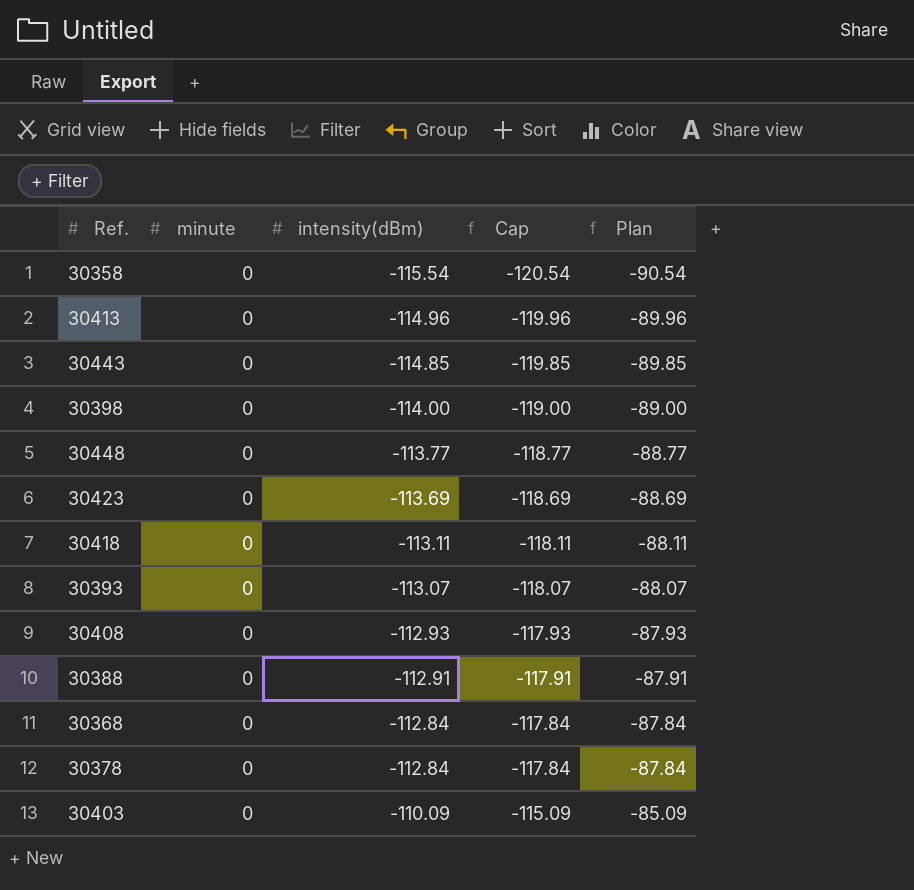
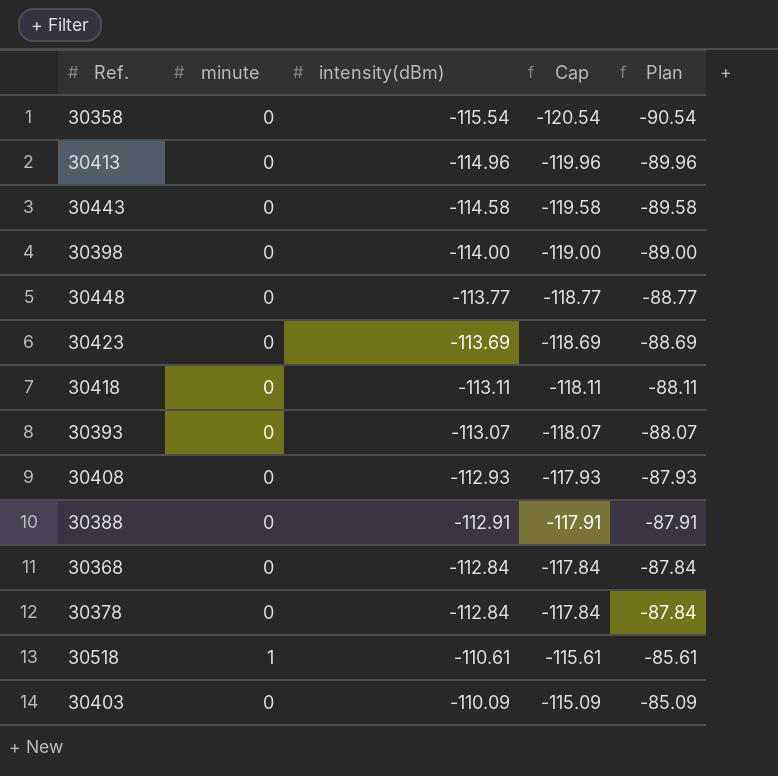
30443 | intensity(dBm): -114.85 -> -114.58
30443 | Cap: -119.85 -> -119.58
30443 | Plan: -89.85 -> -89.58
row 30518: none -> 1 | -110.61 | -115.61 | -85.61

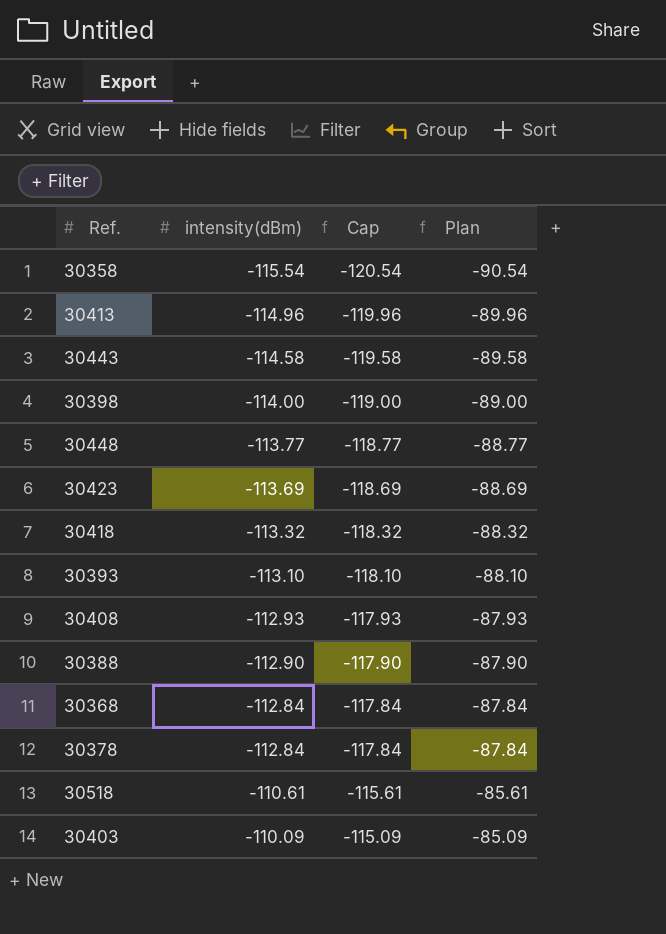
column minute | position: 2 -> none
30418 | intensity(dBm): -113.11 -> -113.32
30418 | Cap: -118.11 -> -118.32
30418 | Plan: -88.11 -> -88.32
30393 | intensity(dBm): -113.07 -> -113.10
30393 | Cap: -118.07 -> -118.10
30393 | Plan: -88.07 -> -88.10
30388 | intensity(dBm): -112.91 -> -112.90
30388 | Cap: -117.91 -> -117.90
30388 | Plan: -87.91 -> -87.90

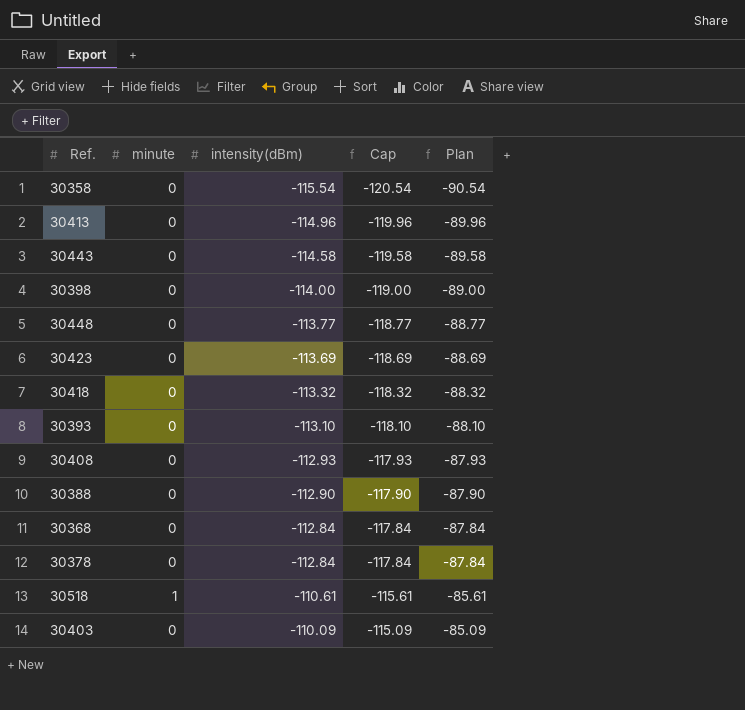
column minute | position: none -> 2

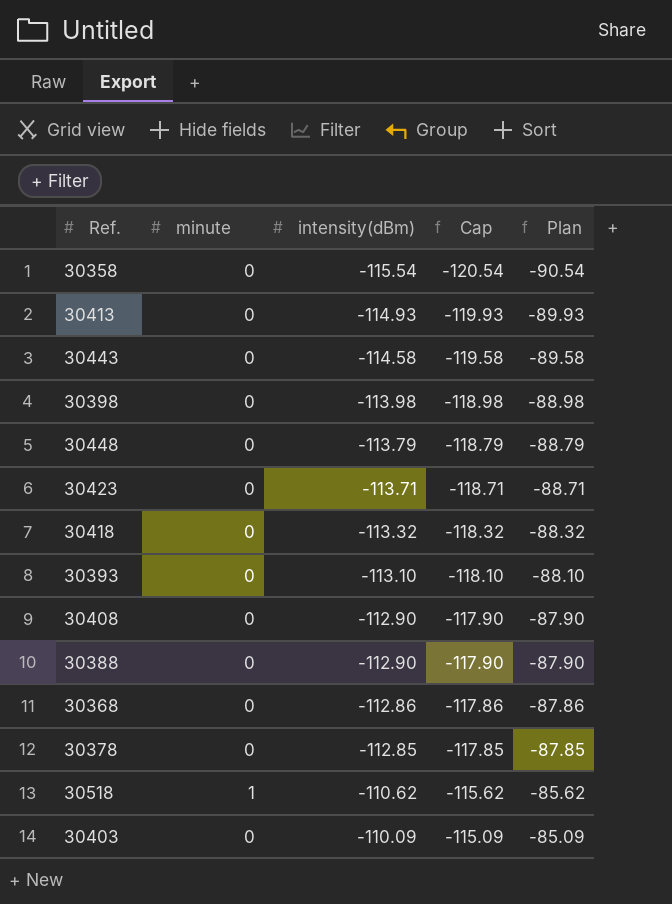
30413 | intensity(dBm): -114.96 -> -114.93
30413 | Cap: -119.96 -> -119.93
30413 | Plan: -89.96 -> -89.93
30398 | intensity(dBm): -114.00 -> -113.98
30398 | Cap: -119.00 -> -118.98
30398 | Plan: -89.00 -> -88.98
30448 | intensity(dBm): -113.77 -> -113.79
30448 | Cap: -118.77 -> -118.79
30448 | Plan: -88.77 -> -88.79
30423 | intensity(dBm): -113.69 -> -113.71
30423 | Cap: -118.69 -> -118.71
30423 | Plan: -88.69 -> -88.71
30408 | intensity(dBm): -112.93 -> -112.90
30408 | Cap: -117.93 -> -117.90
30408 | Plan: -87.93 -> -87.90
30368 | intensity(dBm): -112.84 -> -112.86
30368 | Cap: -117.84 -> -117.86
30368 | Plan: -87.84 -> -87.86
30378 | intensity(dBm): -112.84 -> -112.85
30378 | Cap: -117.84 -> -117.85
30378 | Plan: -87.84 -> -87.85
30518 | intensity(dBm): -110.61 -> -110.62
30518 | Cap: -115.61 -> -115.62
30518 | Plan: -85.61 -> -85.62

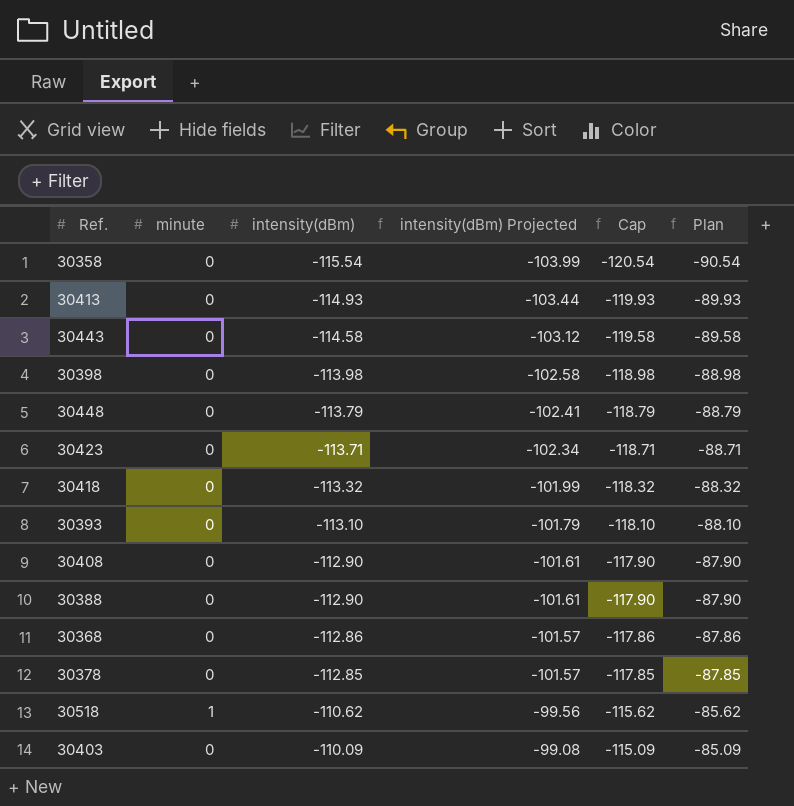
column intensity(dBm) Projected | formula: none -> [intensity(dBm)] * 0.9

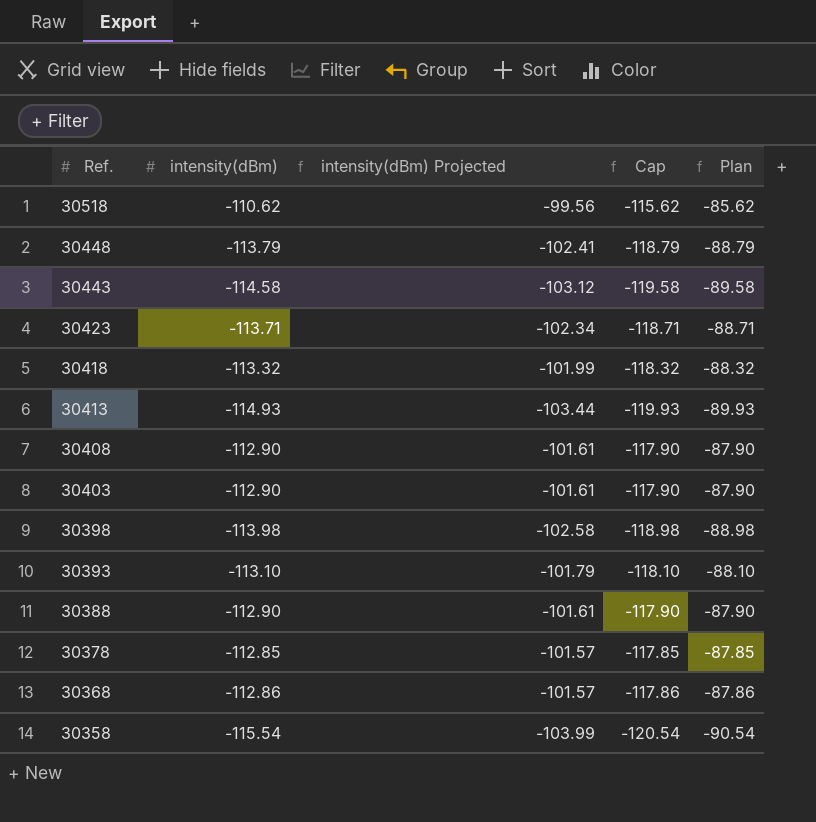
row order: intensity(dBm) ascending -> Ref. descending
column minute | position: 2 -> none
30403 | intensity(dBm): -110.09 -> -112.90
30403 | intensity(dBm) Projected: -99.08 -> -101.61
30403 | Cap: -115.09 -> -117.90
30403 | Plan: -85.09 -> -87.90

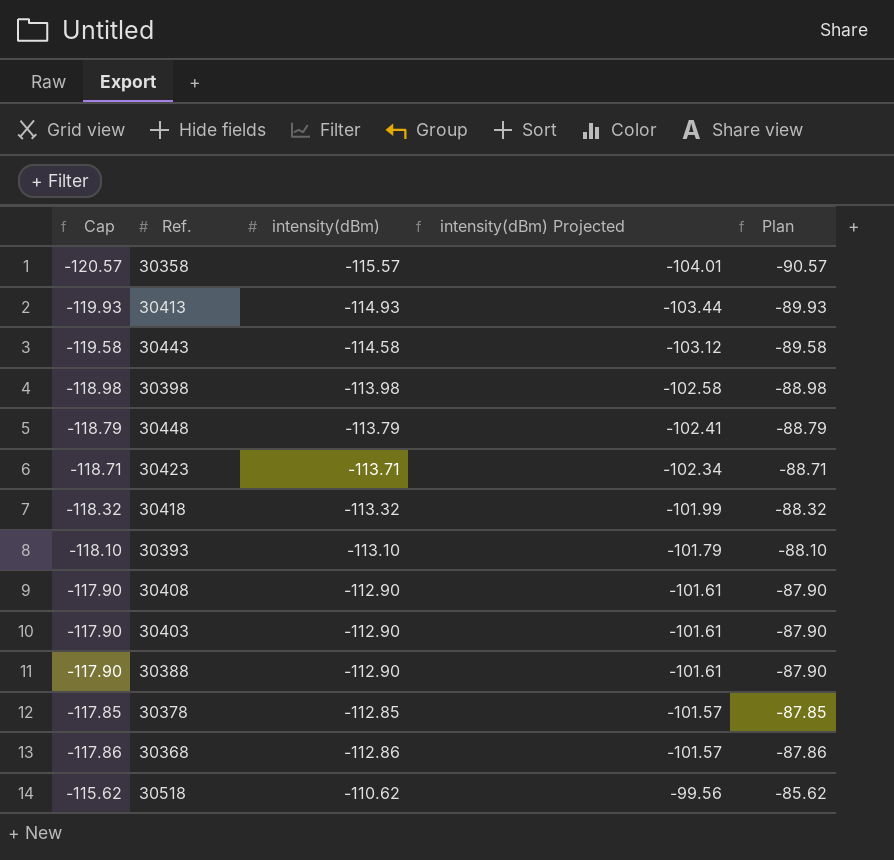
row order: Ref. descending -> intensity(dBm) Projected ascending
column Cap | position: 4 -> 1
30358 | Cap: -120.54 -> -120.57
30358 | intensity(dBm): -115.54 -> -115.57
30358 | intensity(dBm) Projected: -103.99 -> -104.01
30358 | Plan: -90.54 -> -90.57

